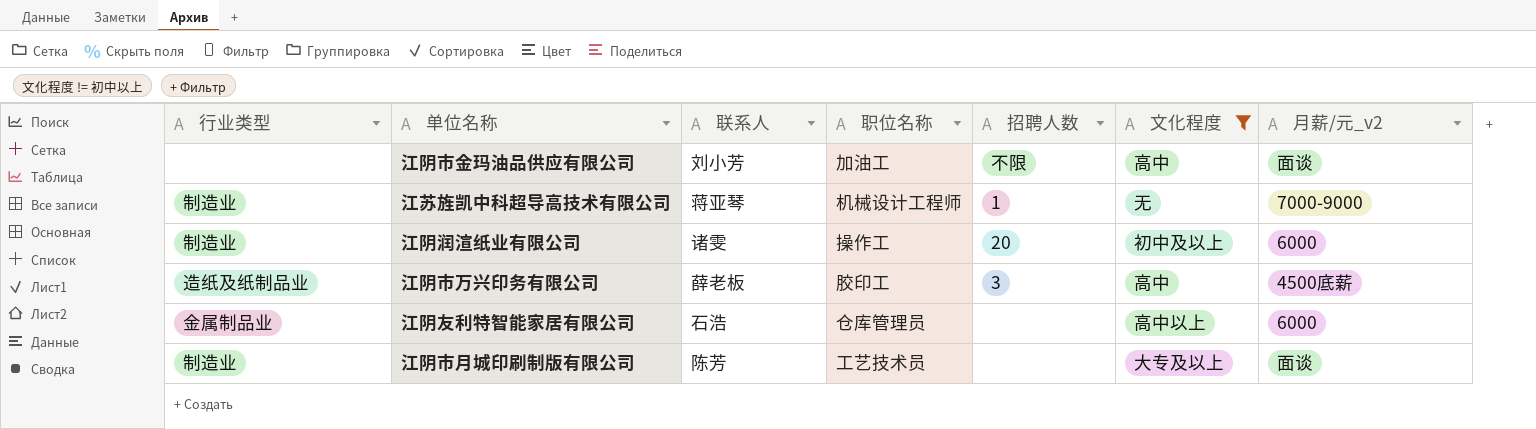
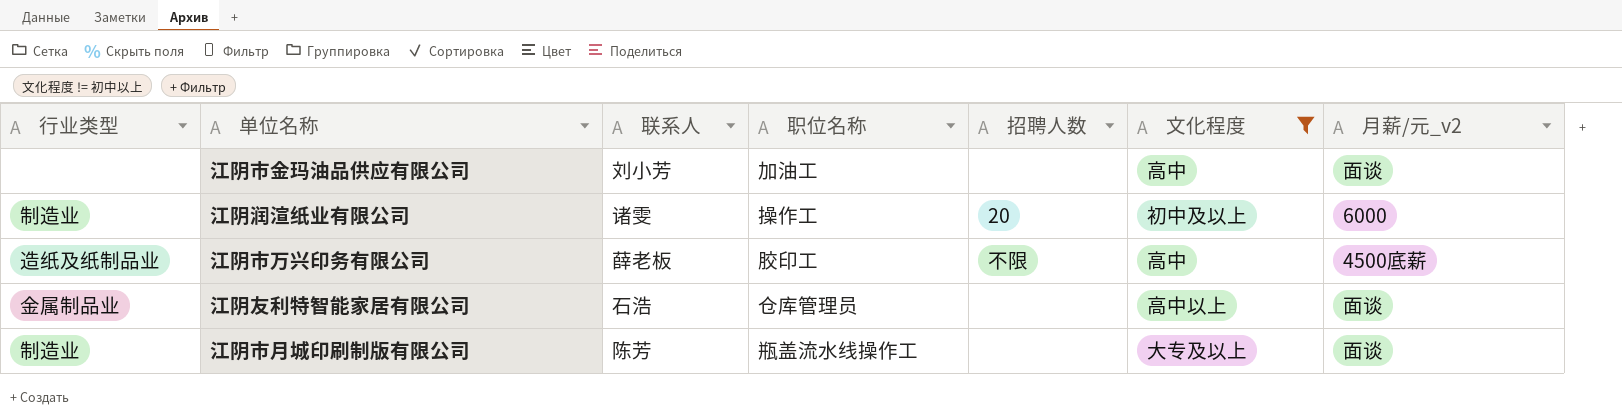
row 江苏旌凯中科超导高技术有限公司: 制造业 | 蒋亚琴 | 机械设计工程师 | 1 | 无 | 7000-9000 -> none
江阴市金玛油品供应有限公司 | 招聘人数: 不限 -> none
江阴市万兴印务有限公司 | 招聘人数: 3 -> 不限
江阴友利特智能家居有限公司 | 月薪/元_v2: 6000 -> 面谈
江阴市月城印刷制版有限公司 | 职位名称: 工艺技术员 -> 瓶盖流水线操作工

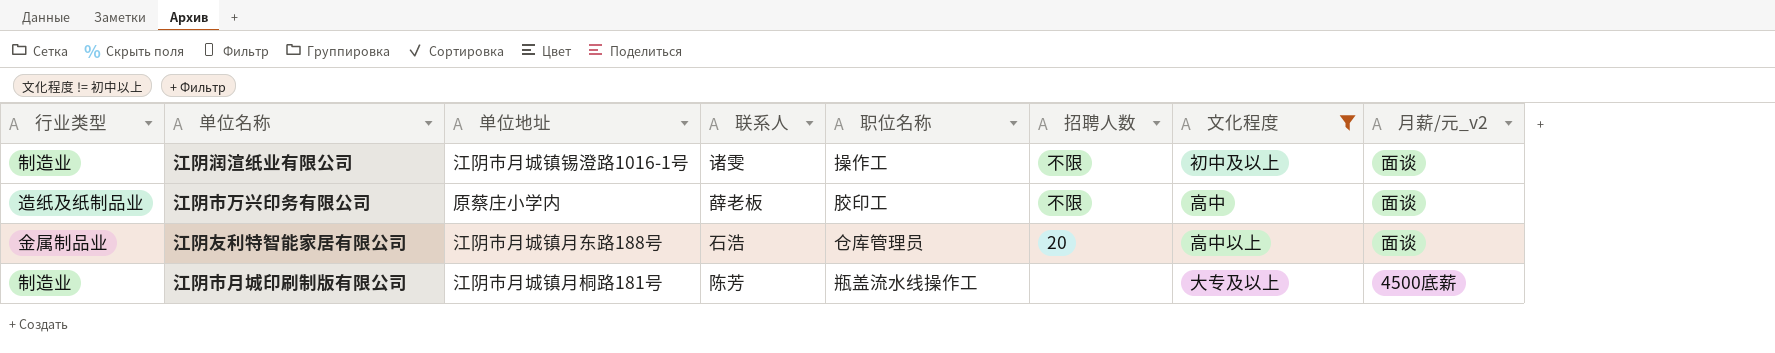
column 单位地址 | position: none -> 3
row 江阴市金玛油品供应有限公司: none | 刘小芳 | 加油工 | none | 高中 | 面谈 -> none
江阴润渲纸业有限公司 | 招聘人数: 20 -> 不限
江阴润渲纸业有限公司 | 月薪/元_v2: 6000 -> 面谈
江阴市万兴印务有限公司 | 月薪/元_v2: 4500底薪 -> 面谈
江阴友利特智能家居有限公司 | 招聘人数: none -> 20
江阴市月城印刷制版有限公司 | 月薪/元_v2: 面谈 -> 4500底薪

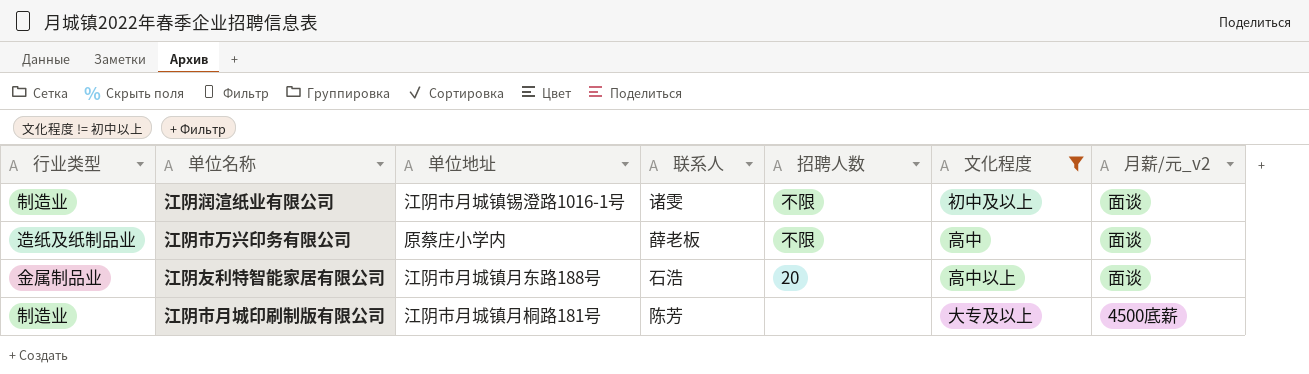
column 职位名称 | position: 5 -> none

